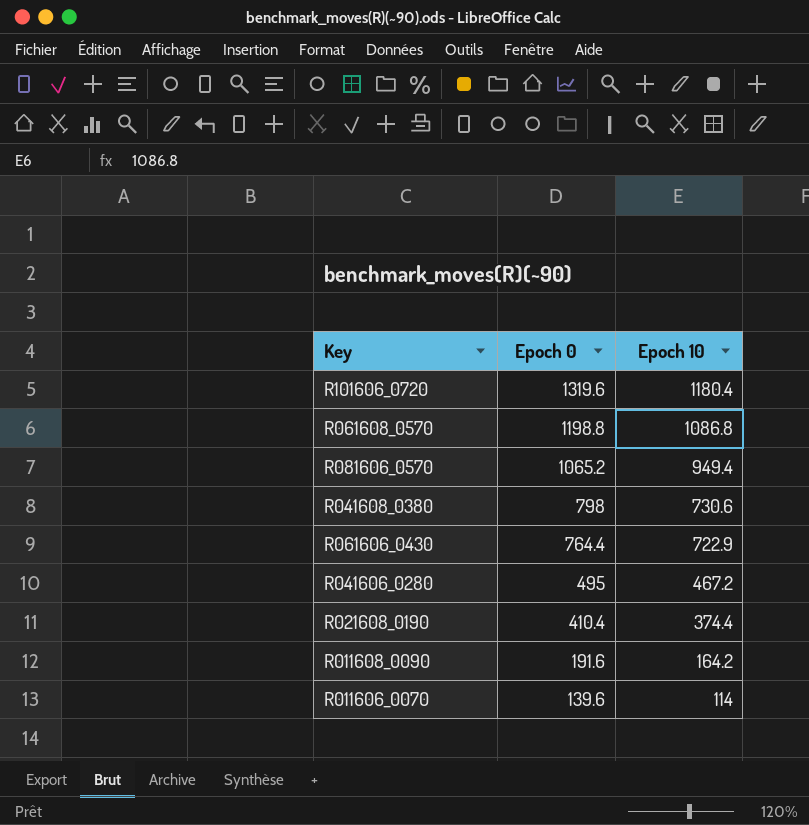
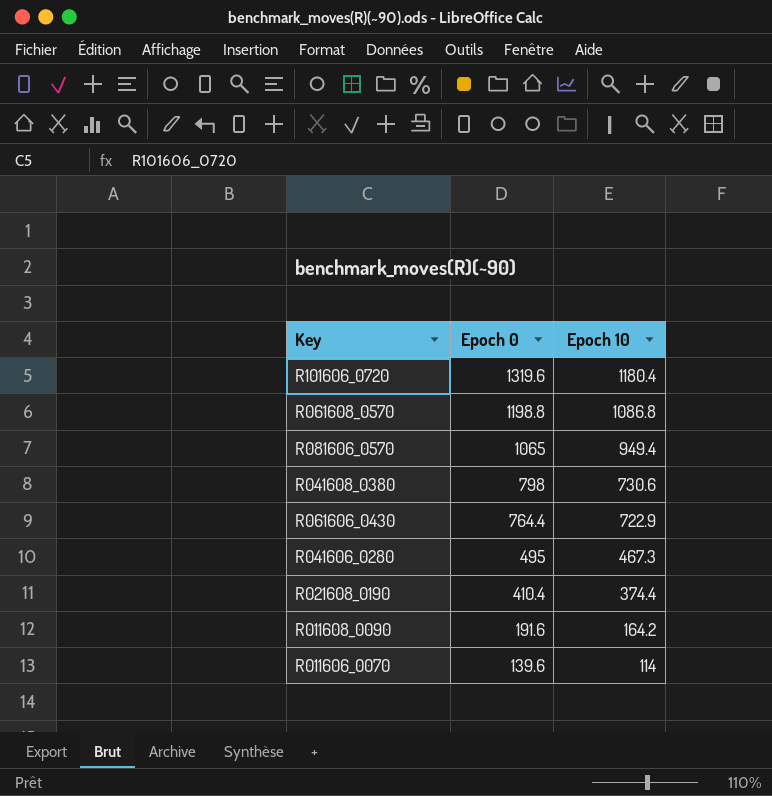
R081606_0570 | Epoch 0: 1065.2 -> 1065
R041606_0280 | Epoch 10: 467.2 -> 467.3

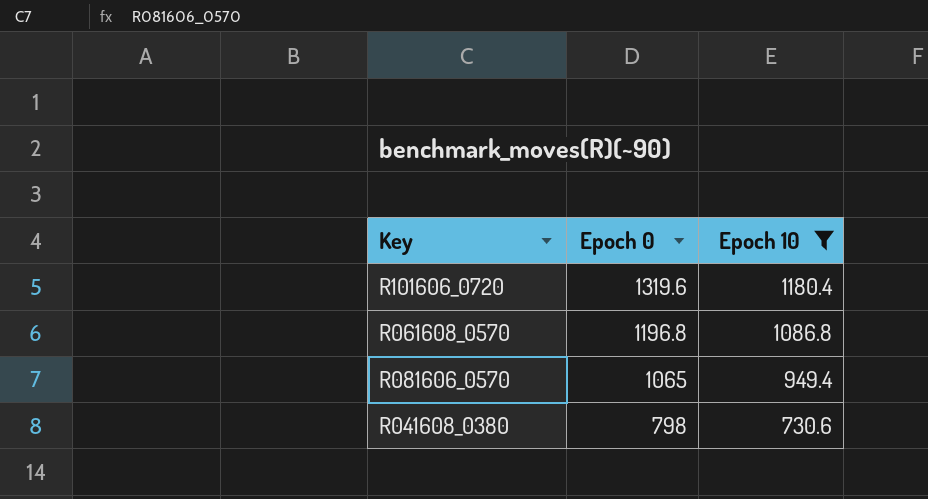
filter: none -> Epoch 10 >= 730.6
R061608_0570 | Epoch 0: 1198.8 -> 1196.8

